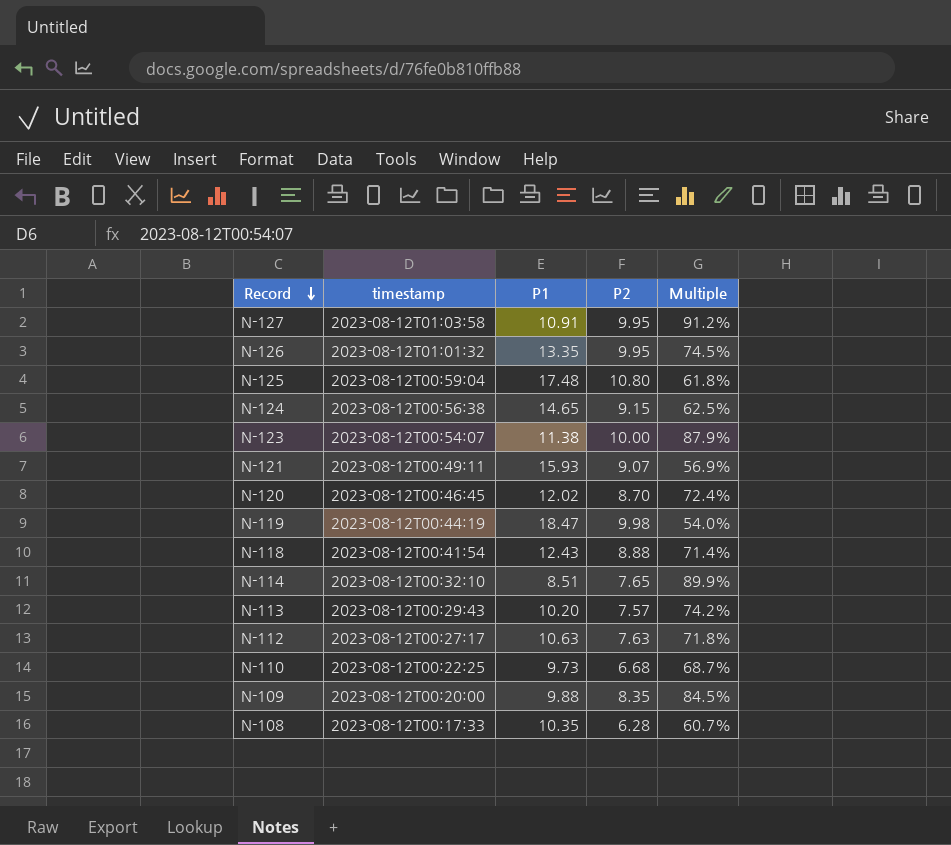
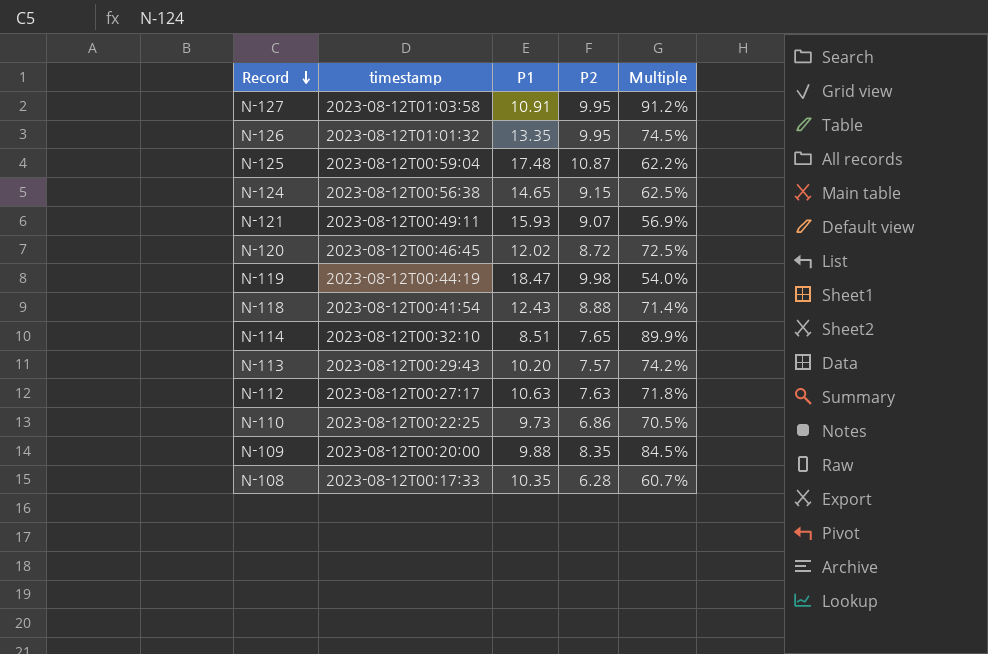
row N-123: 2023-08-12T00:54:07 | 11.38 | 10.00 | 87.9% -> none
N-125 | P2: 10.80 -> 10.87
N-125 | Multiple: 61.8% -> 62.2%
N-120 | P2: 8.70 -> 8.72
N-120 | Multiple: 72.4% -> 72.5%
N-110 | P2: 6.68 -> 6.86
N-110 | Multiple: 68.7% -> 70.5%

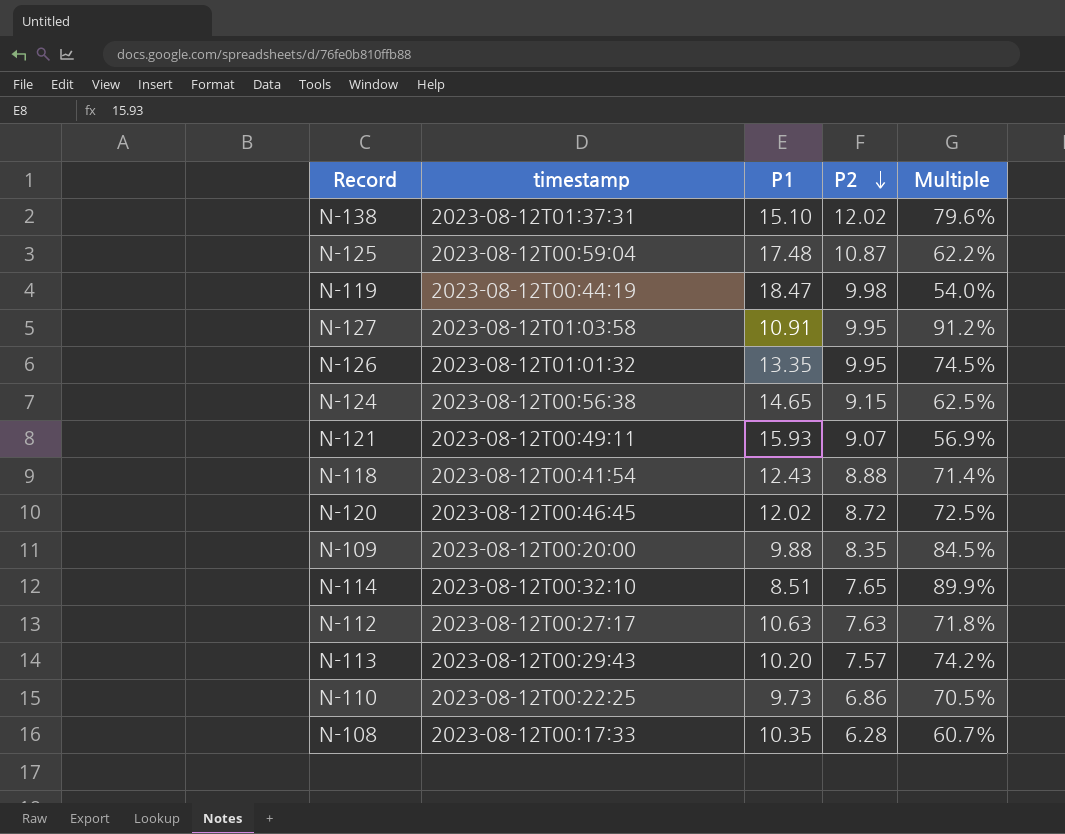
row order: Record descending -> P2 descending
row N-138: none -> 2023-08-12T01:37:31 | 15.10 | 12.02 | 79.6%

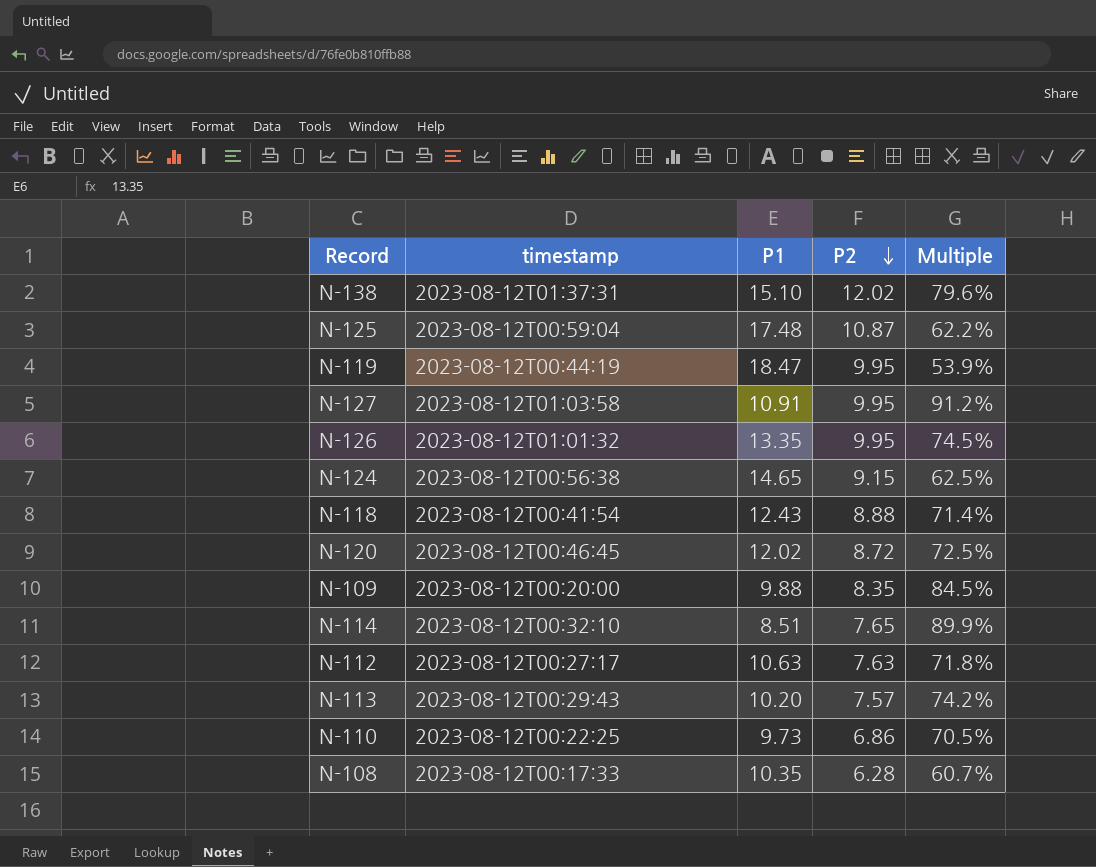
row N-121: 2023-08-12T00:49:11 | 15.93 | 9.07 | 56.9% -> none
N-119 | P2: 9.98 -> 9.95
N-119 | Multiple: 54.0% -> 53.9%

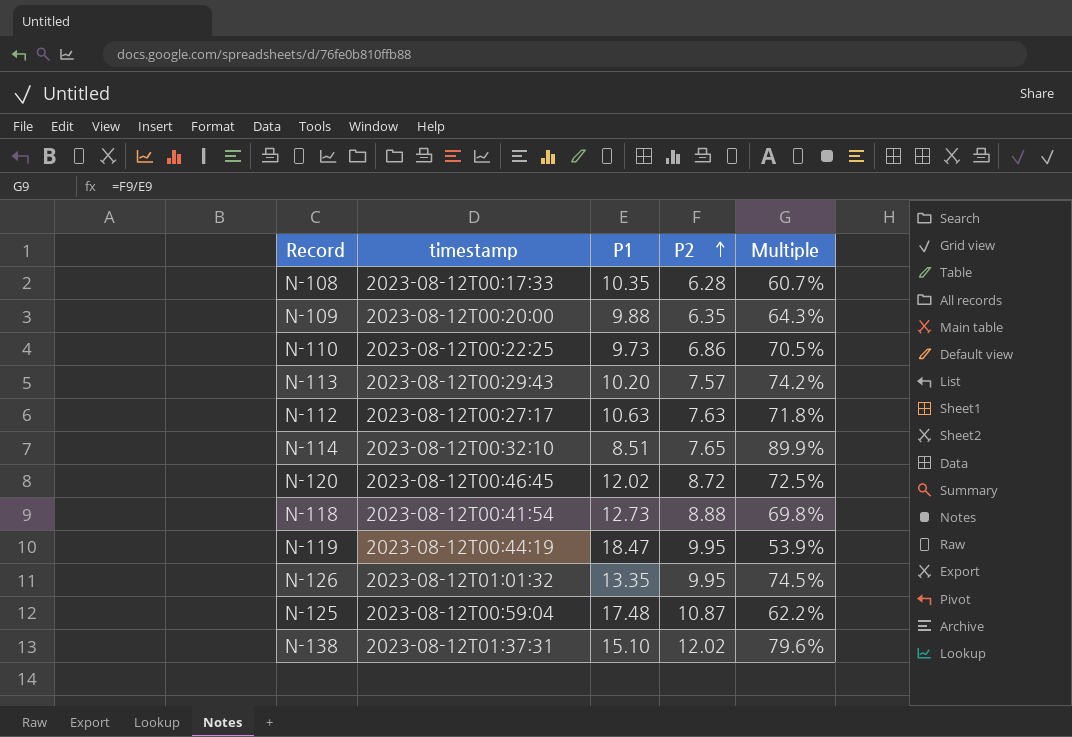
row order: P2 descending -> P2 ascending
row N-127: 2023-08-12T01:03:58 | 10.91 | 9.95 | 91.2% -> none
row N-124: 2023-08-12T00:56:38 | 14.65 | 9.15 | 62.5% -> none
N-109 | P2: 8.35 -> 6.35
N-109 | Multiple: 84.5% -> 64.3%
N-118 | P1: 12.43 -> 12.73
N-118 | Multiple: 71.4% -> 69.8%

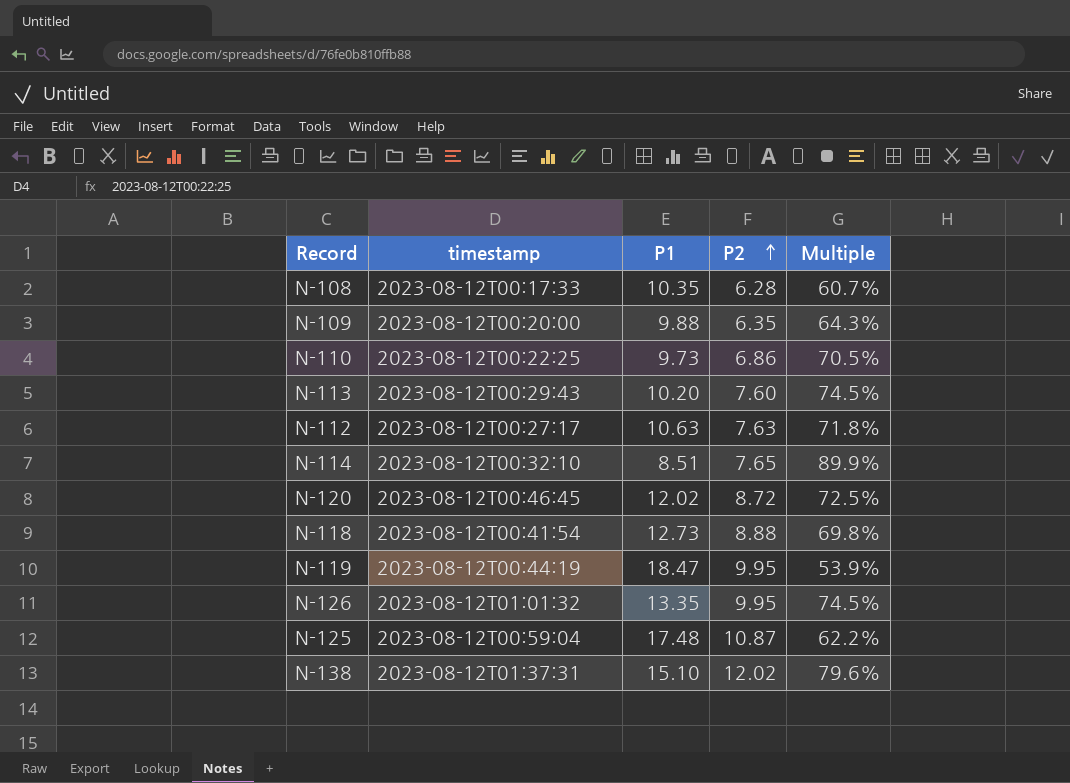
N-113 | P2: 7.57 -> 7.60
N-113 | Multiple: 74.2% -> 74.5%

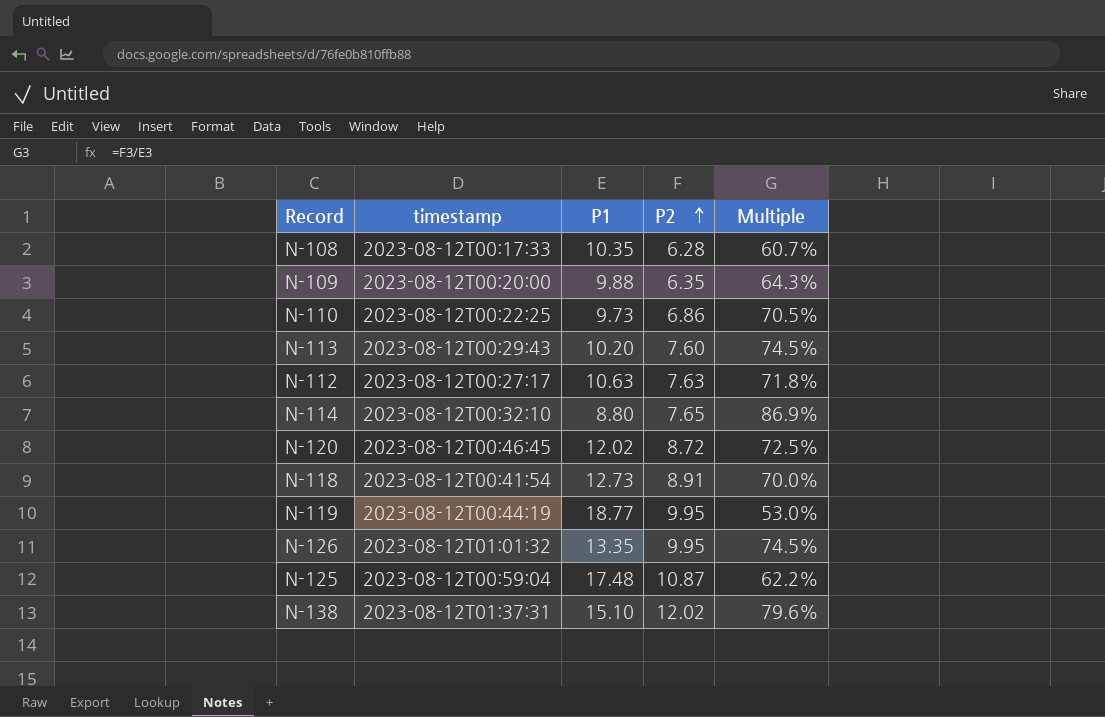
N-114 | P1: 8.51 -> 8.80
N-114 | Multiple: 89.9% -> 86.9%
N-118 | P2: 8.88 -> 8.91
N-118 | Multiple: 69.8% -> 70.0%
N-119 | P1: 18.47 -> 18.77
N-119 | Multiple: 53.9% -> 53.0%

